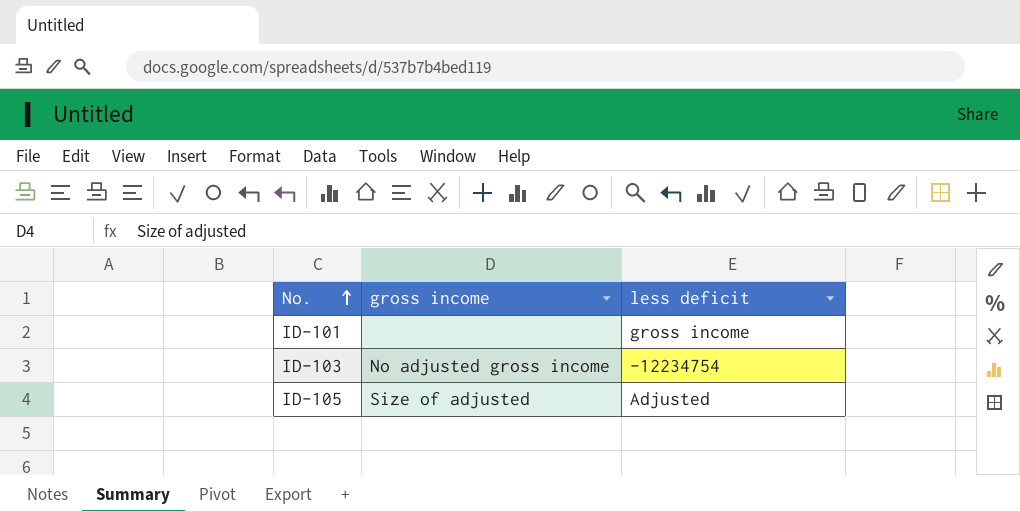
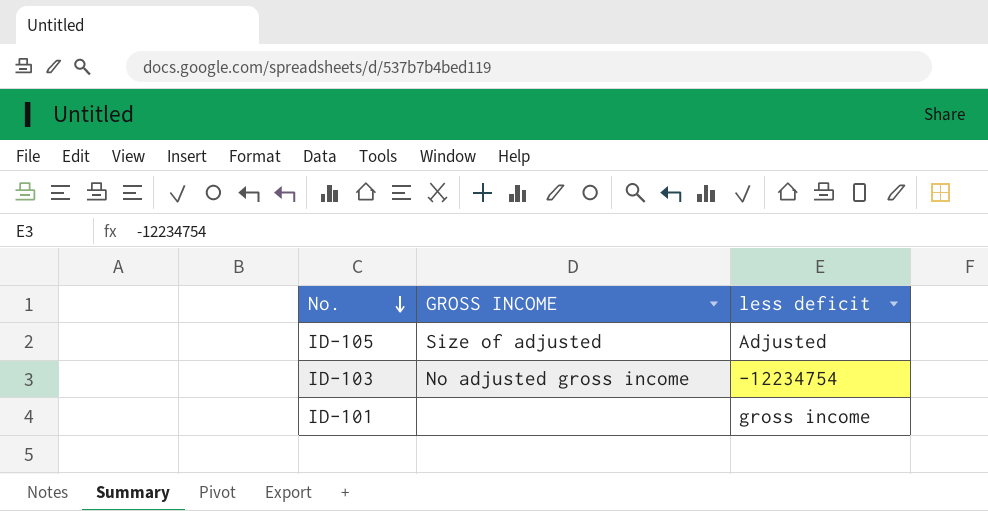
row order: No. ascending -> No. descending
column name: gross income -> GROSS INCOME

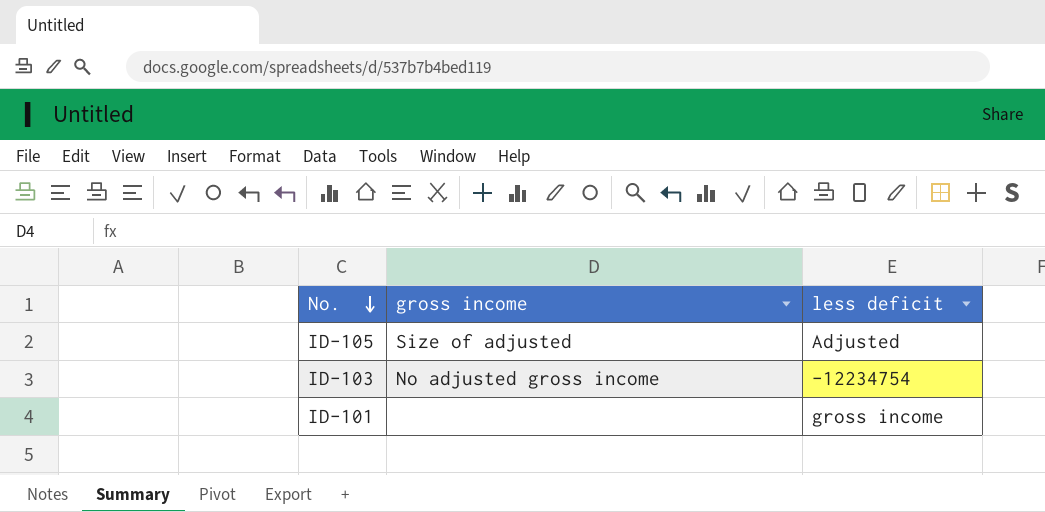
column name: GROSS INCOME -> gross income

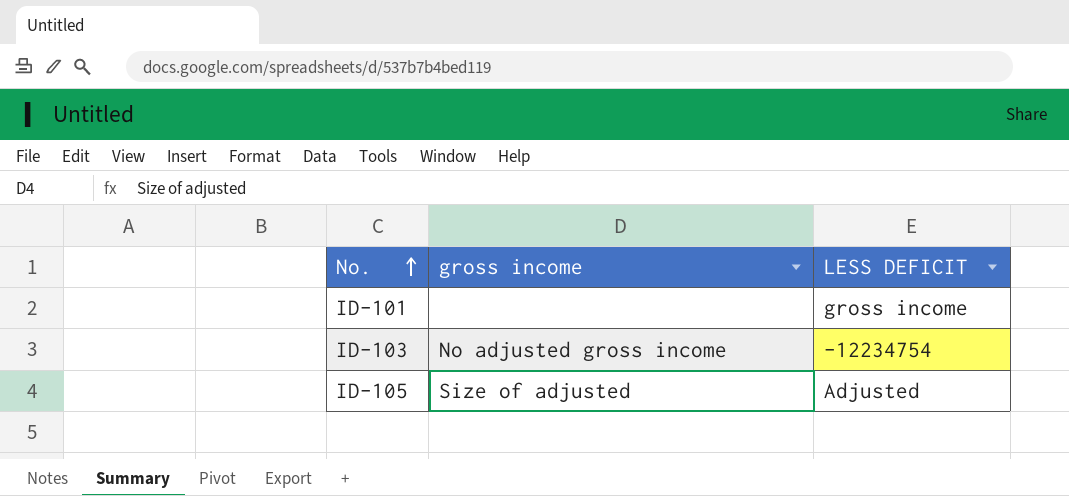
row order: No. descending -> No. ascending
column name: less deficit -> LESS DEFICIT

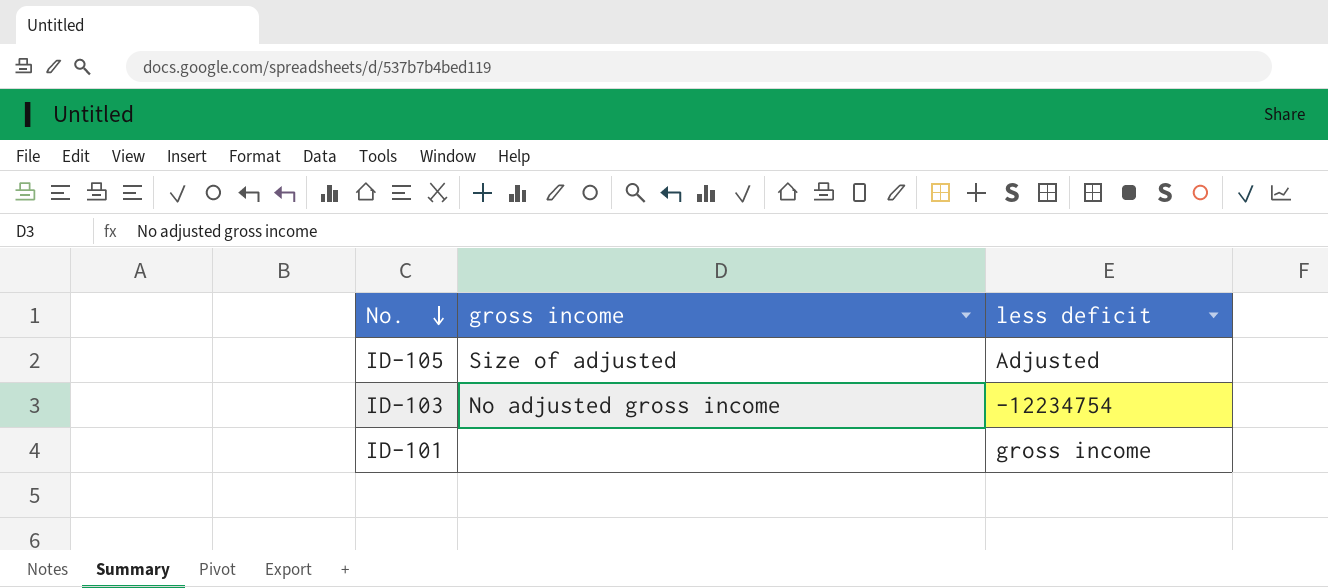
row order: No. ascending -> No. descending
column name: LESS DEFICIT -> less deficit

